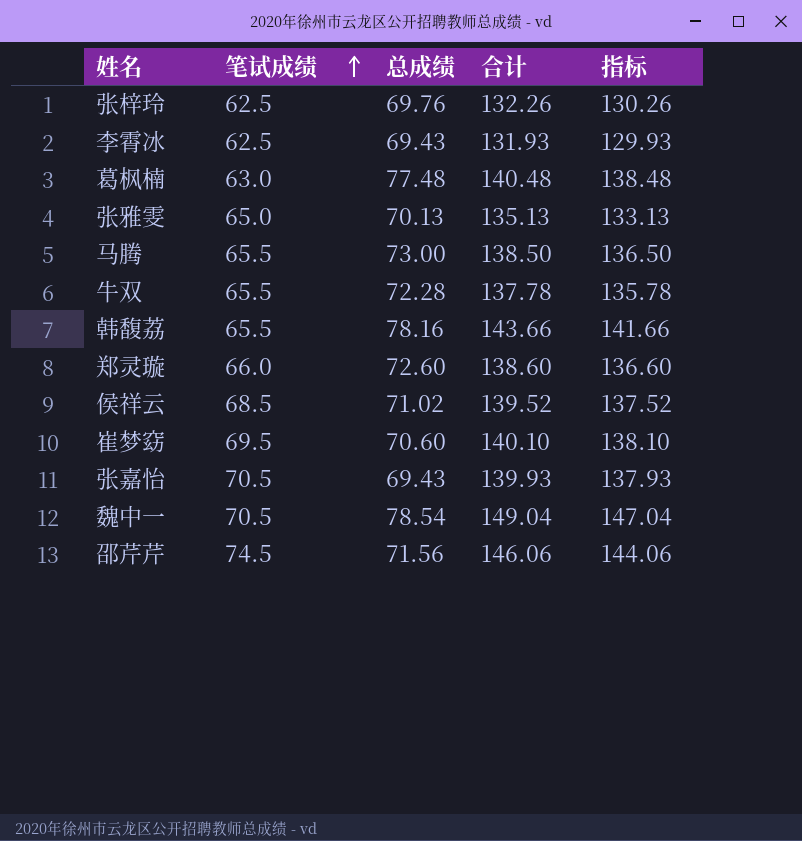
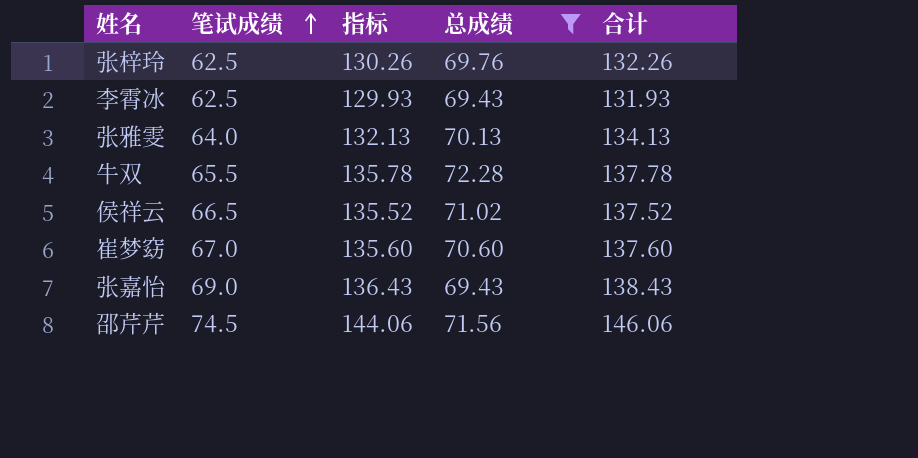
filter: none -> 总成绩 <= 72.28
column 指标 | position: 5 -> 3
张雅雯 | 笔试成绩: 65.0 -> 64.0
张雅雯 | 指标: 133.13 -> 132.13
张雅雯 | 合计: 135.13 -> 134.13
侯祥云 | 笔试成绩: 68.5 -> 66.5
侯祥云 | 指标: 137.52 -> 135.52
侯祥云 | 合计: 139.52 -> 137.52
崔梦窈 | 笔试成绩: 69.5 -> 67.0
崔梦窈 | 指标: 138.10 -> 135.60
崔梦窈 | 合计: 140.10 -> 137.60
张嘉怡 | 笔试成绩: 70.5 -> 69.0
张嘉怡 | 指标: 137.93 -> 136.43
张嘉怡 | 合计: 139.93 -> 138.43

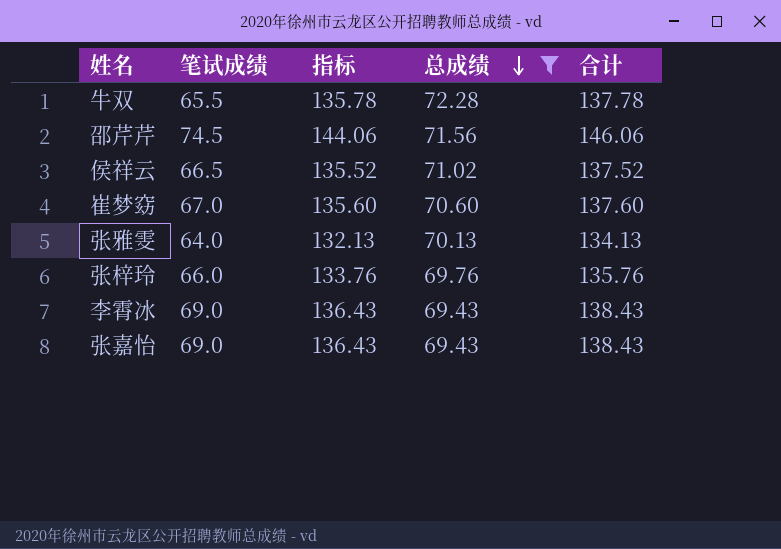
row order: 笔试成绩 ascending -> 总成绩 descending
张梓玲 | 笔试成绩: 62.5 -> 66.0
张梓玲 | 指标: 130.26 -> 133.76
张梓玲 | 合计: 132.26 -> 135.76
李霄冰 | 笔试成绩: 62.5 -> 69.0
李霄冰 | 指标: 129.93 -> 136.43
李霄冰 | 合计: 131.93 -> 138.43

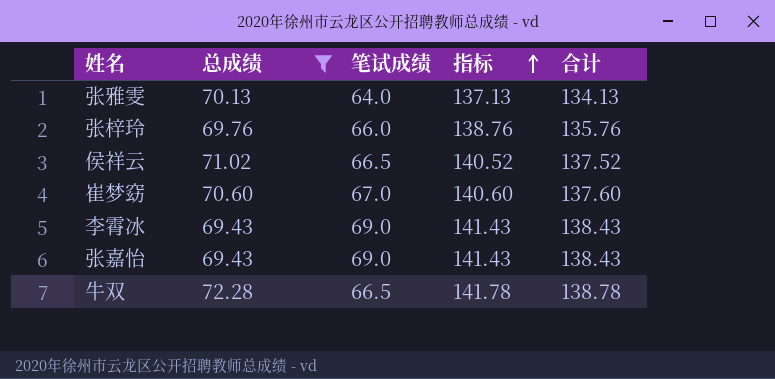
row order: 总成绩 descending -> 指标 ascending
column 总成绩 | position: 4 -> 2
column 指标 | formula: [合计] - 2 -> [合计] + 3
row 邵芹芹: 74.5 | 144.06 | 71.56 | 146.06 -> none
牛双 | 笔试成绩: 65.5 -> 66.5
牛双 | 合计: 137.78 -> 138.78

